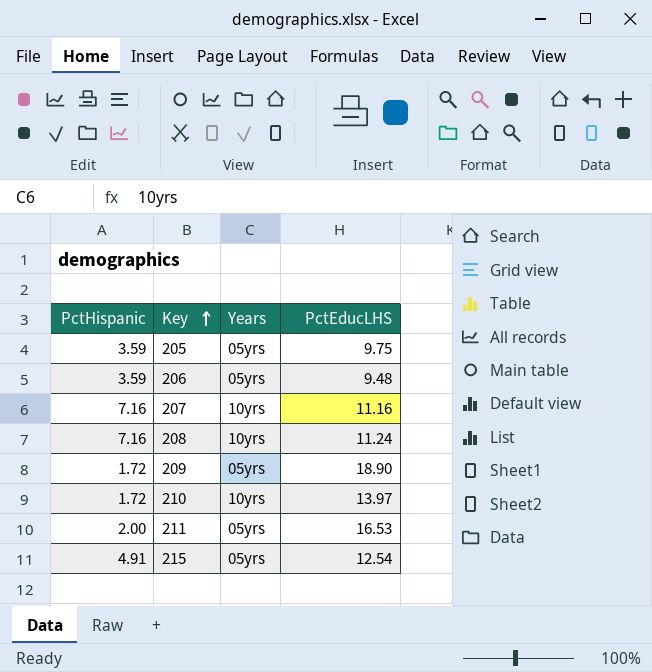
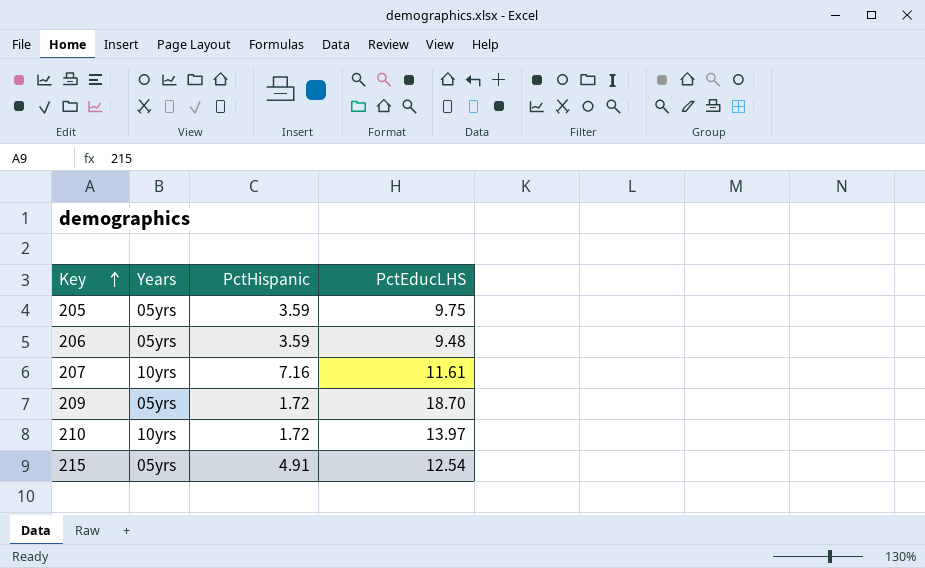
column PctHispanic | position: 1 -> 3
row 208: 7.16 | 10yrs | 11.24 -> none
row 211: 2.00 | 05yrs | 16.53 -> none
207 | PctEducLHS: 11.16 -> 11.61
209 | PctEducLHS: 18.90 -> 18.70

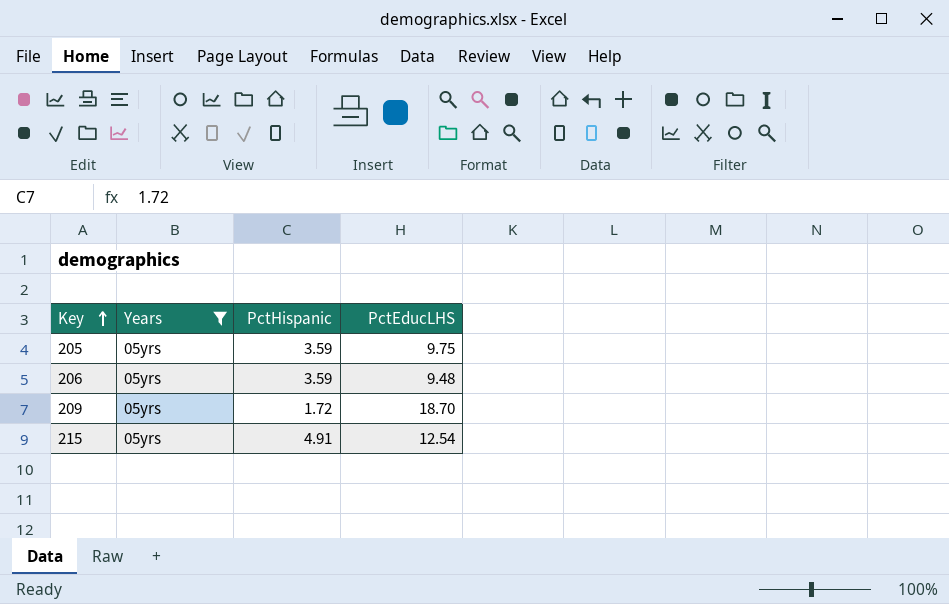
filter: none -> Years = 05yrs

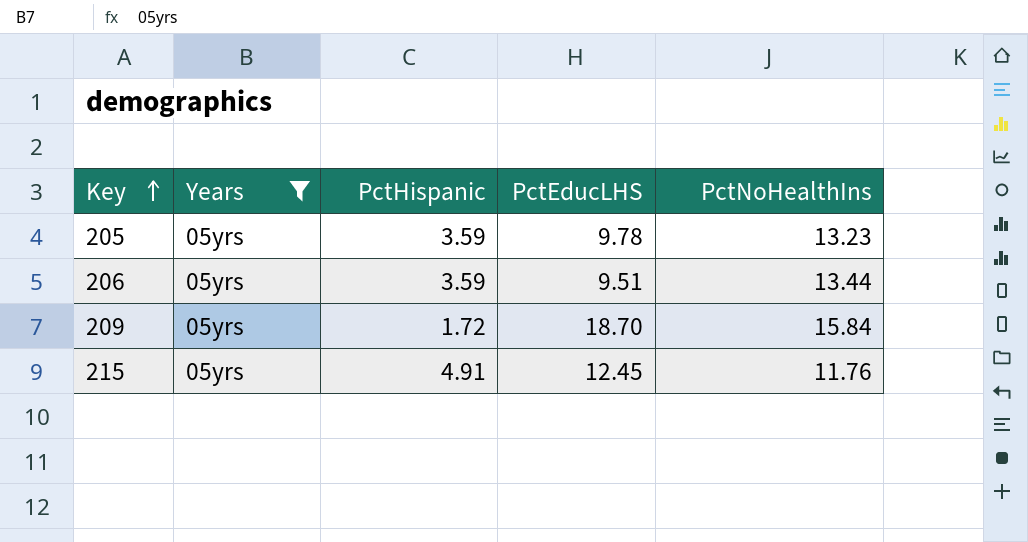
column PctNoHealthIns | position: none -> 5
205 | PctEducLHS: 9.75 -> 9.78
206 | PctEducLHS: 9.48 -> 9.51
215 | PctEducLHS: 12.54 -> 12.45

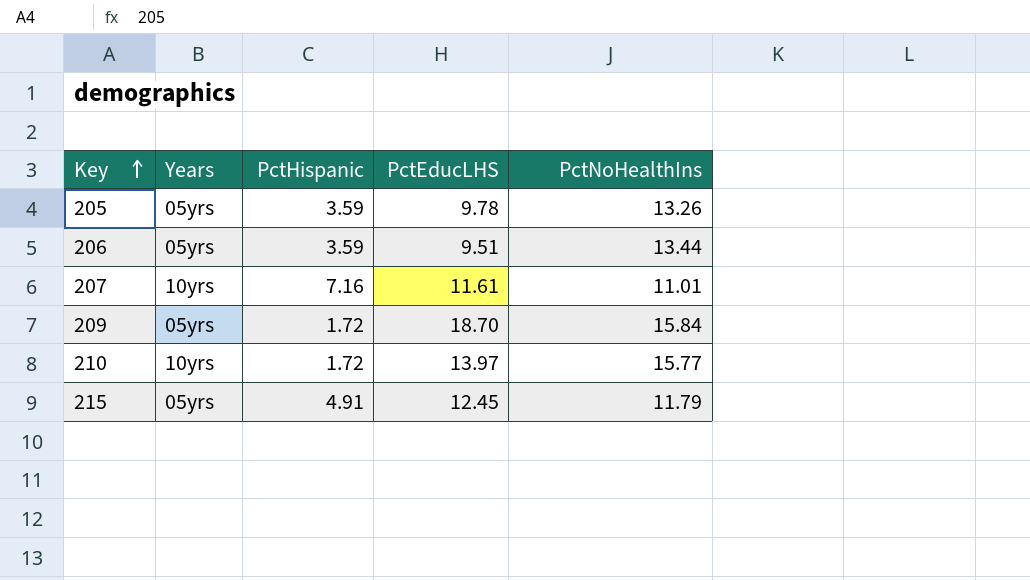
filter: Years = 05yrs -> none
205 | PctNoHealthIns: 13.23 -> 13.26
215 | PctNoHealthIns: 11.76 -> 11.79

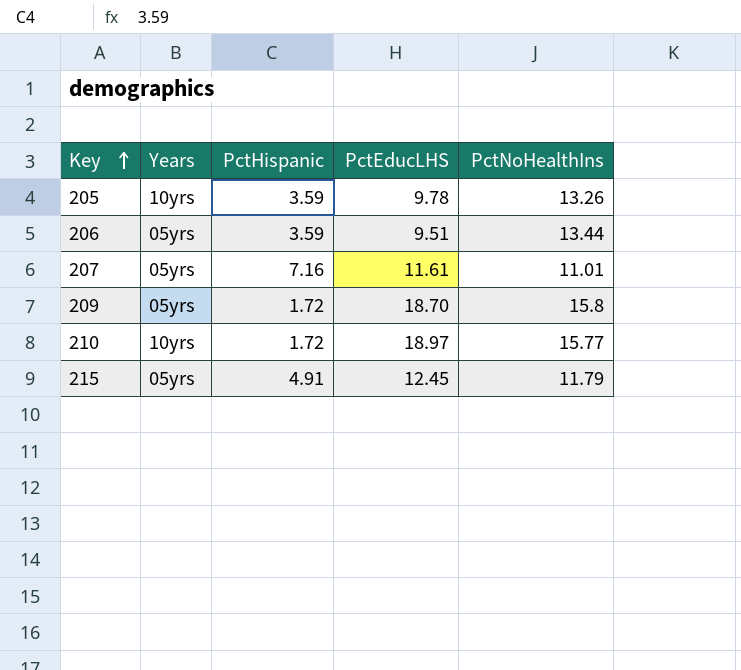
205 | Years: 05yrs -> 10yrs
207 | Years: 10yrs -> 05yrs
209 | PctNoHealthIns: 15.84 -> 15.8
210 | PctEducLHS: 13.97 -> 18.97

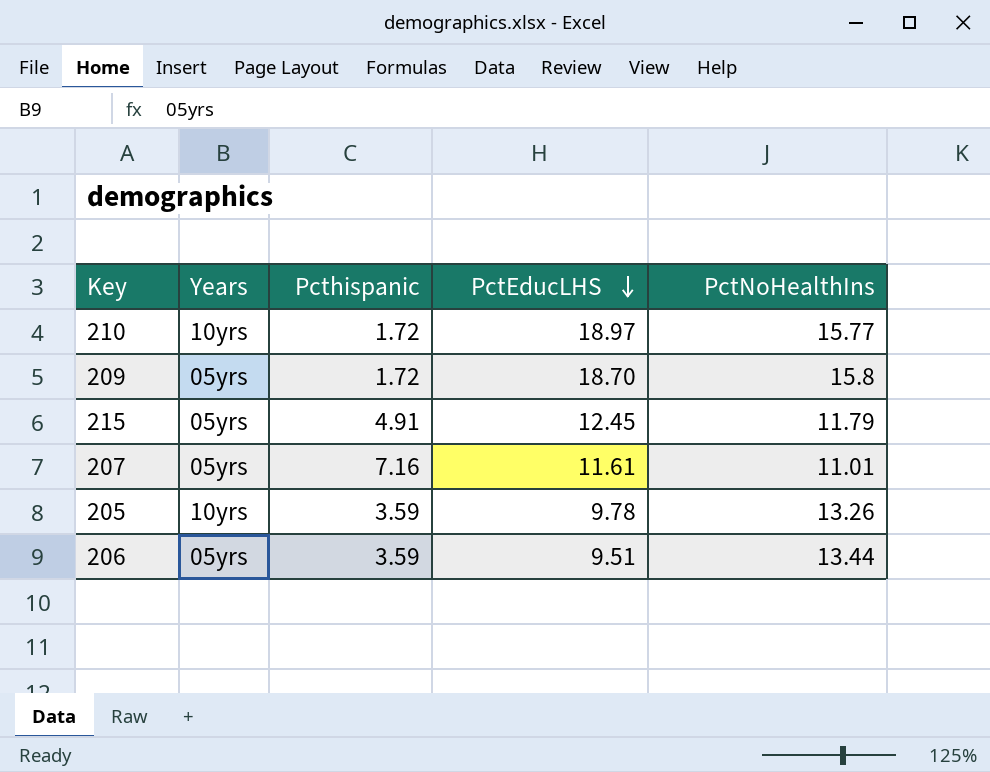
row order: Key ascending -> PctEducLHS descending
column name: PctHispanic -> Pcthispanic

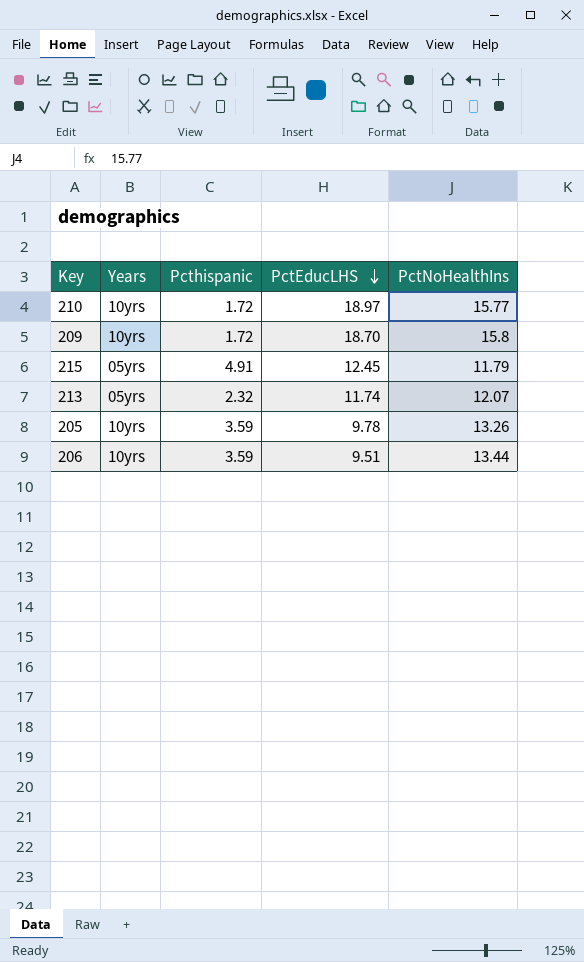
row 207: 05yrs | 7.16 | 11.61 | 11.01 -> none
209 | Years: 05yrs -> 10yrs
row 213: none -> 05yrs | 2.32 | 11.74 | 12.07
206 | Years: 05yrs -> 10yrs

